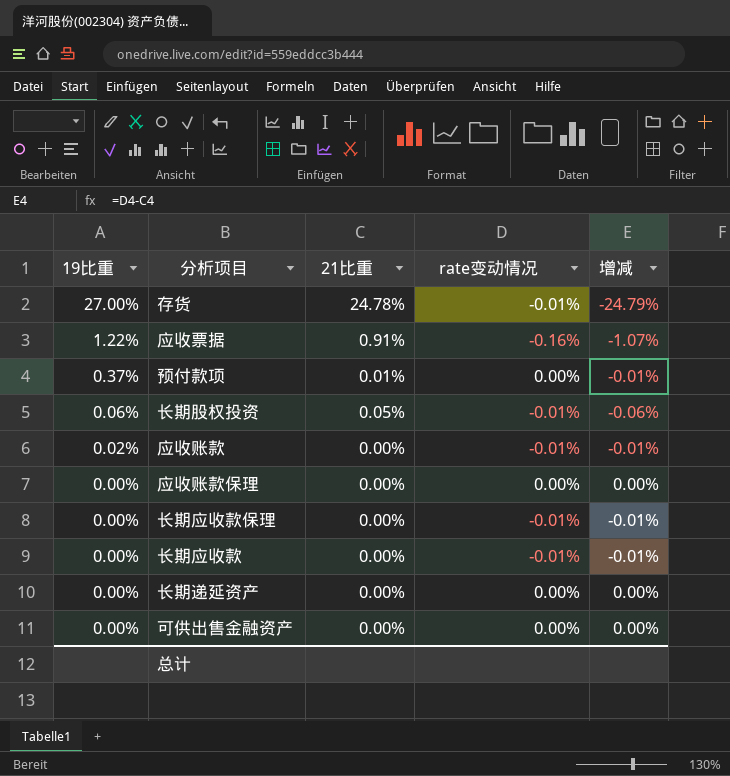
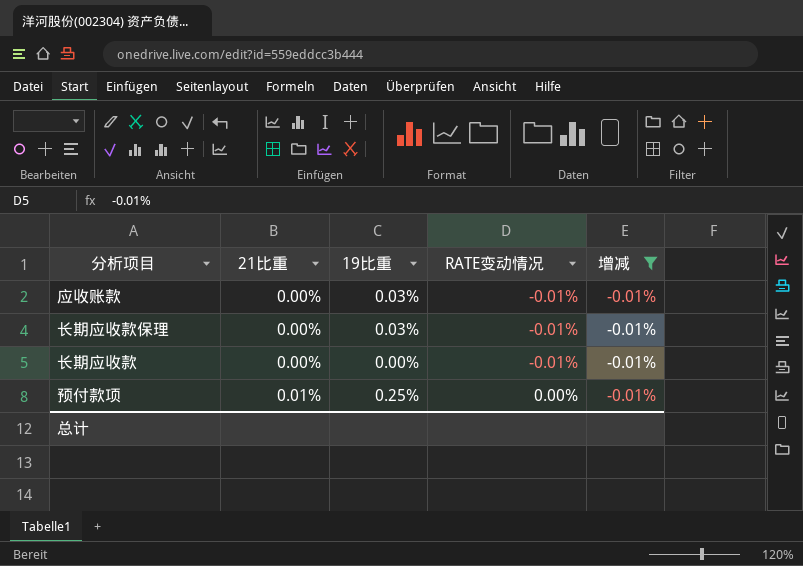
filter: none -> 增减 = -0.01%
row order: 19比重 descending -> 21比重 ascending
column 19比重 | position: 1 -> 3
column name: rate变动情况 -> RATE变动情况
应收账款 | 19比重: 0.02% -> 0.03%
长期应收款保理 | 19比重: 0.00% -> 0.03%
预付款项 | 19比重: 0.37% -> 0.25%

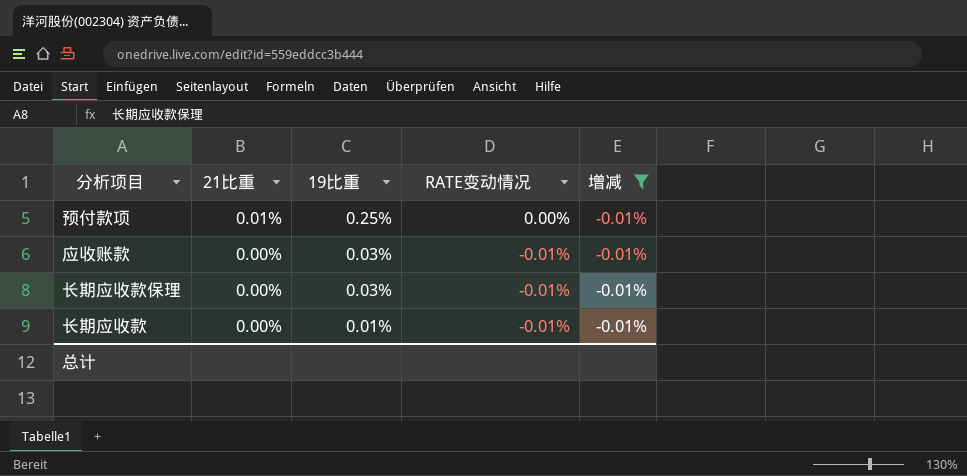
row order: 21比重 ascending -> 21比重 descending
长期应收款 | 19比重: 0.00% -> 0.01%

